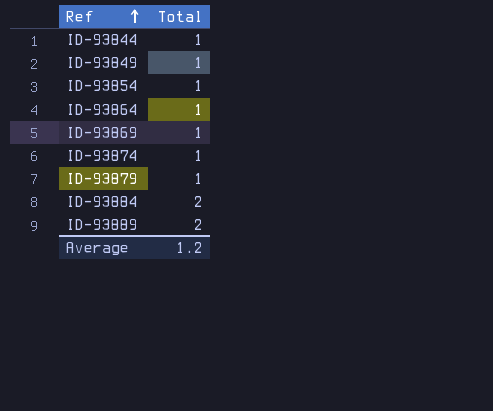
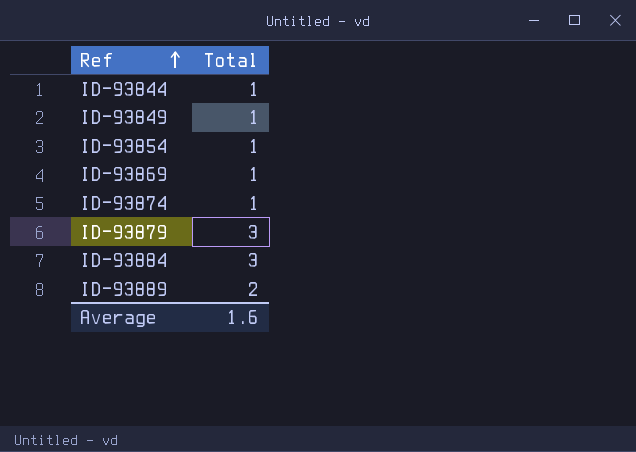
row ID-93864: 1 -> none
ID-93879 | Total: 1 -> 3
ID-93884 | Total: 2 -> 3
Average | Total: 1.2 -> 1.6

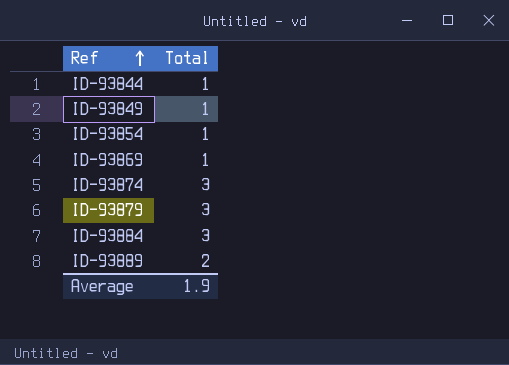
ID-93874 | Total: 1 -> 3
Average | Total: 1.6 -> 1.9

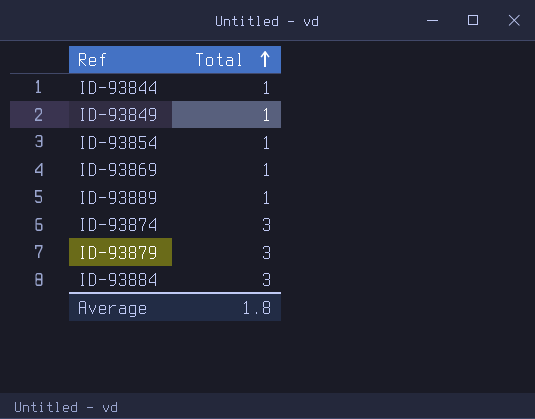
row order: Ref ascending -> Total ascending
ID-93889 | Total: 2 -> 1
Average | Total: 1.9 -> 1.8

